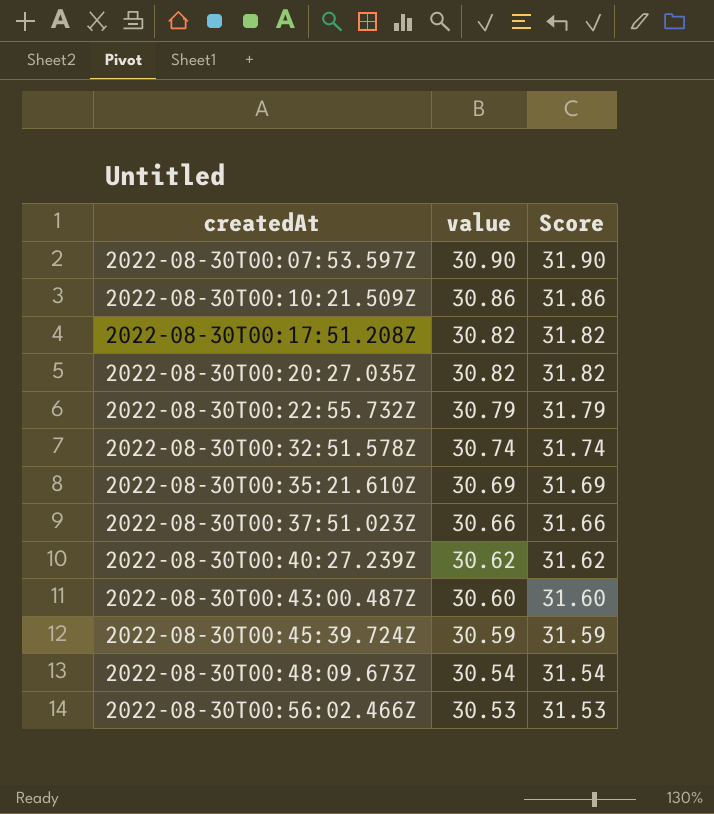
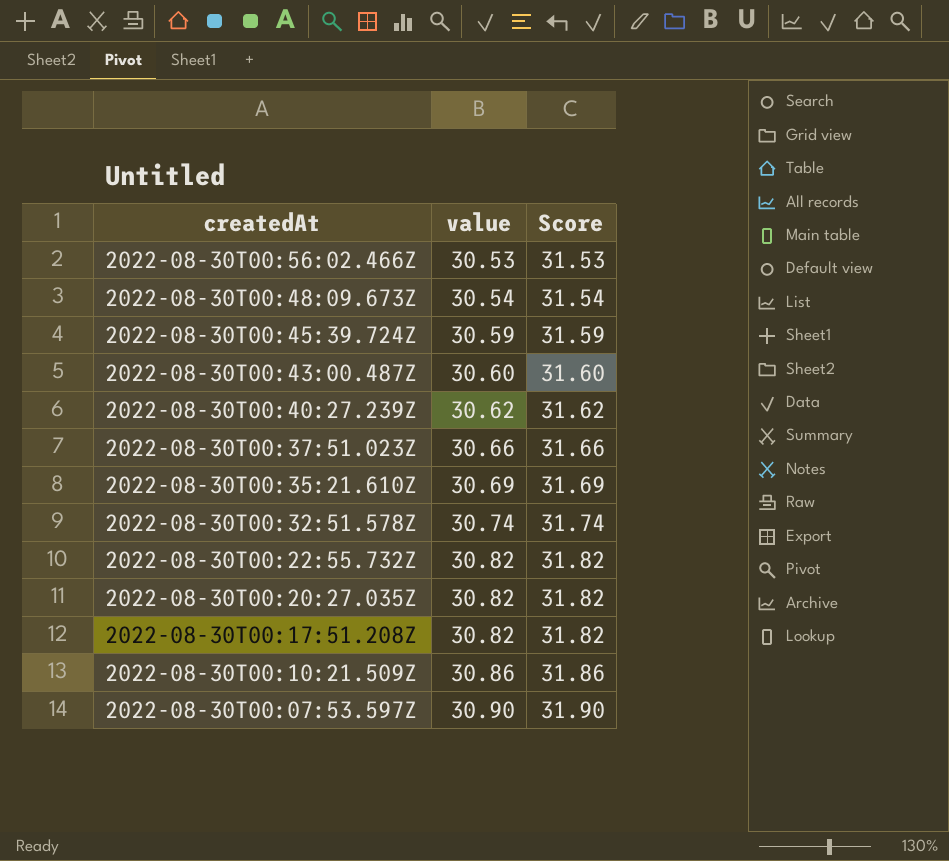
row order: createdAt ascending -> createdAt descending
2022-08-30T00:22:55.732Z | value: 30.79 -> 30.82
2022-08-30T00:22:55.732Z | Score: 31.79 -> 31.82

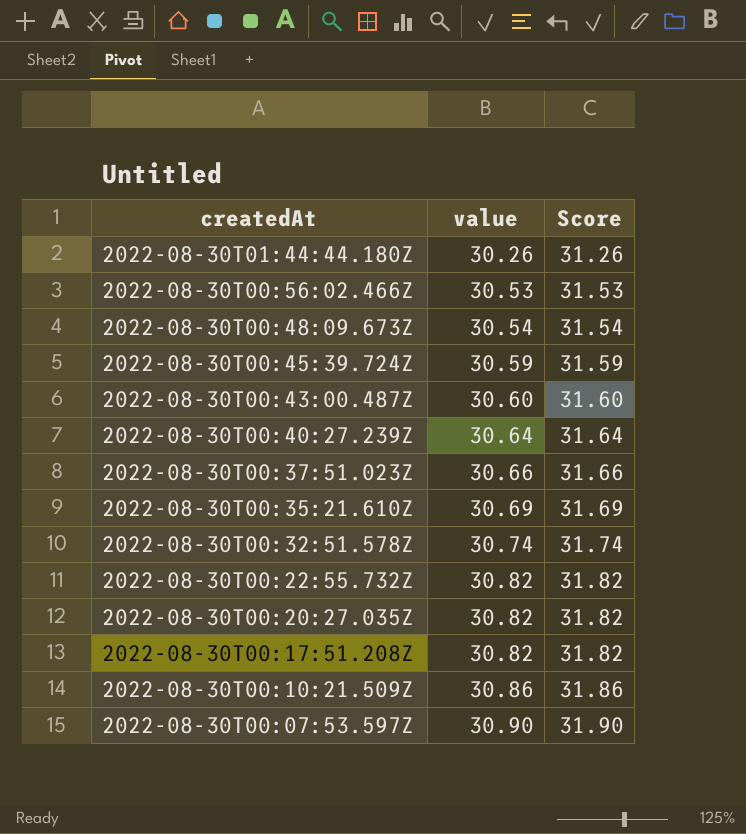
row 2022-08-30T01:44:44.180Z: none -> 30.26 | 31.26
2022-08-30T00:40:27.239Z | value: 30.62 -> 30.64
2022-08-30T00:40:27.239Z | Score: 31.62 -> 31.64

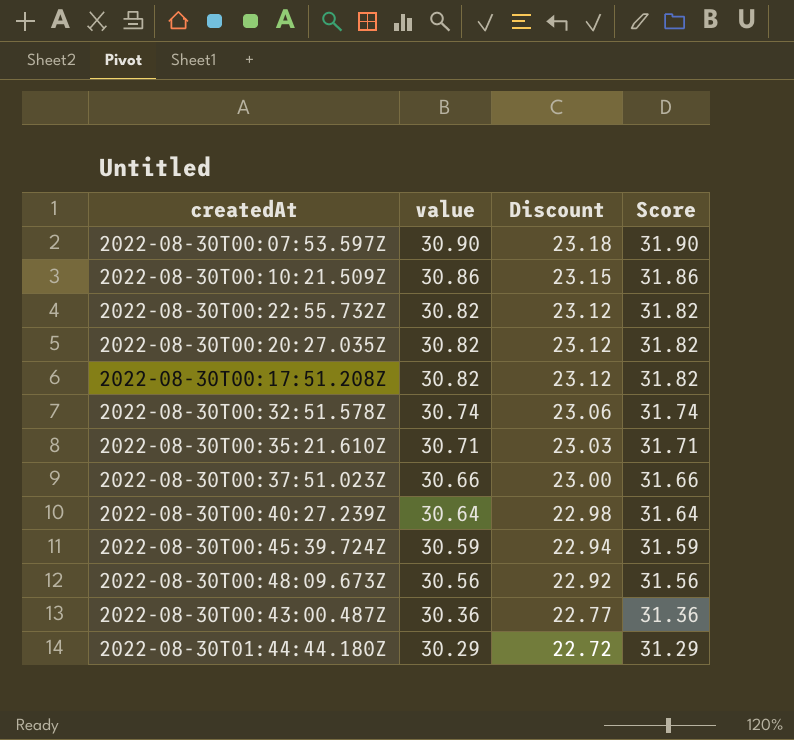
row order: createdAt descending -> value descending
column Discount | formula: none -> [value] * 0.75
row 2022-08-30T00:56:02.466Z: 30.53 | 31.53 -> none
2022-08-30T00:35:21.610Z | value: 30.69 -> 30.71
2022-08-30T00:35:21.610Z | Score: 31.69 -> 31.71
2022-08-30T00:48:09.673Z | value: 30.54 -> 30.56
2022-08-30T00:48:09.673Z | Score: 31.54 -> 31.56
2022-08-30T00:43:00.487Z | value: 30.60 -> 30.36
2022-08-30T00:43:00.487Z | Score: 31.60 -> 31.36
2022-08-30T01:44:44.180Z | value: 30.26 -> 30.29
2022-08-30T01:44:44.180Z | Score: 31.26 -> 31.29

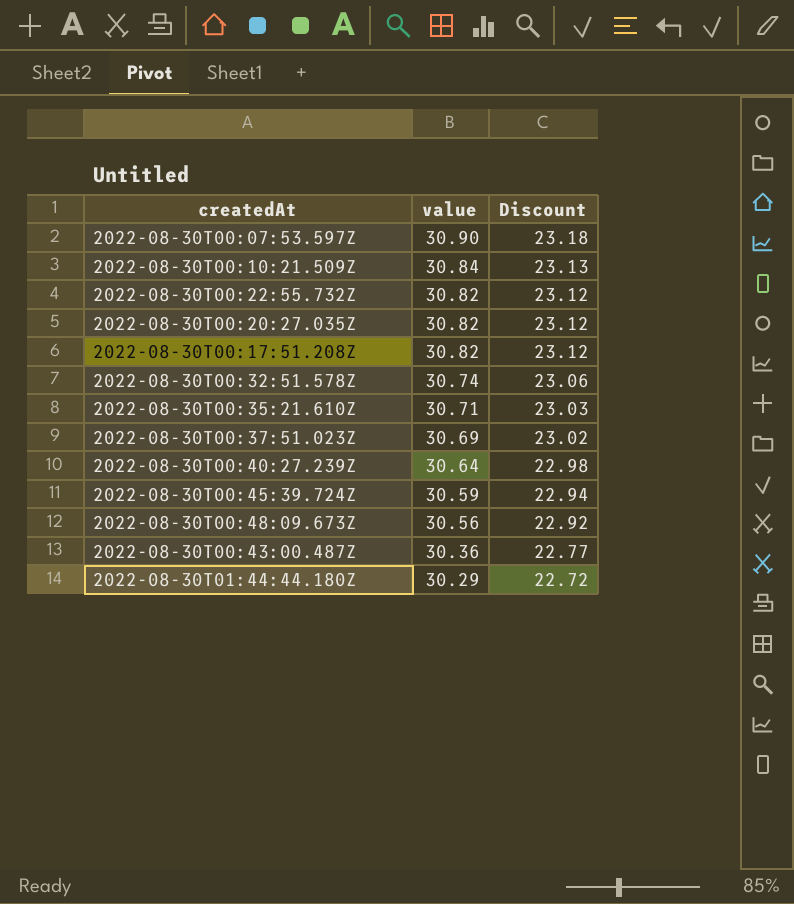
column Score | formula: [value] + 1 -> none
2022-08-30T00:10:21.509Z | value: 30.86 -> 30.84
2022-08-30T00:10:21.509Z | Discount: 23.15 -> 23.13
2022-08-30T00:37:51.023Z | value: 30.66 -> 30.69
2022-08-30T00:37:51.023Z | Discount: 23.00 -> 23.02

